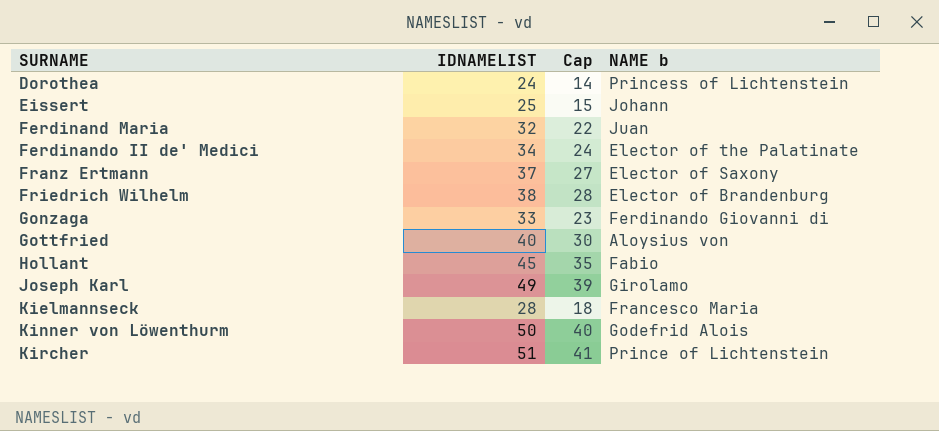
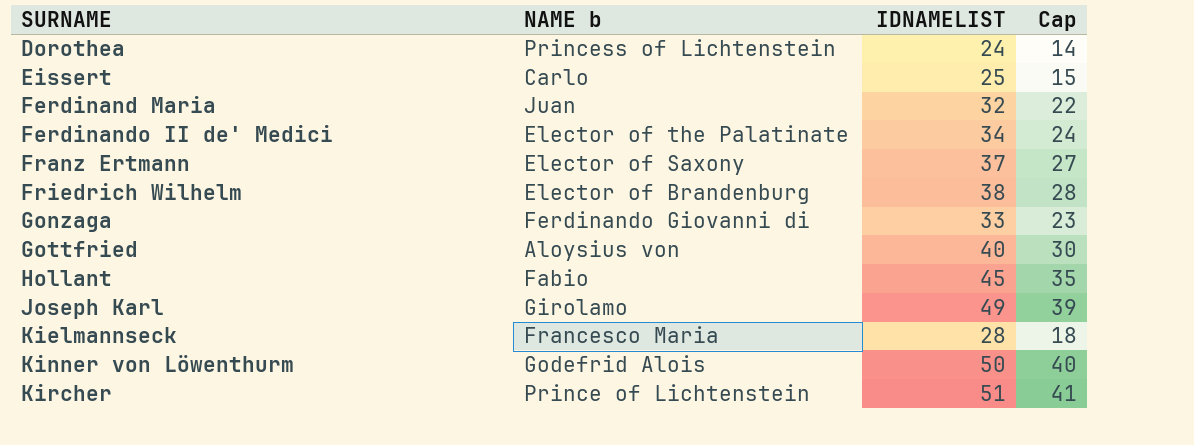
column NAME b | position: 4 -> 2
Eissert | NAME b: Johann -> Carlo

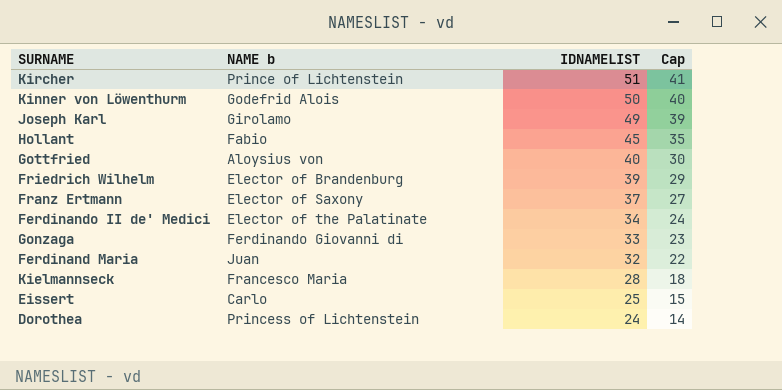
row order: SURNAME ascending -> IDNAMELIST descending
Friedrich Wilhelm | IDNAMELIST: 38 -> 39
Friedrich Wilhelm | Cap: 28 -> 29

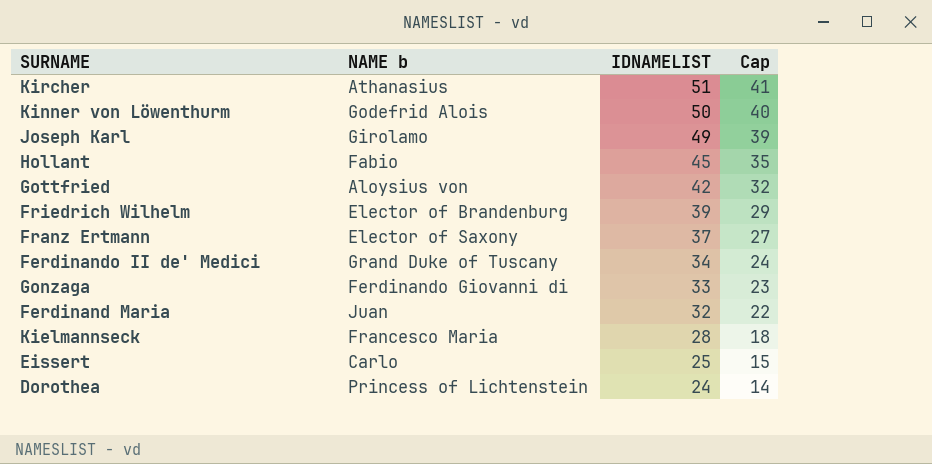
Kircher | NAME b: Prince of Lichtenstein -> Athanasius
Gottfried | IDNAMELIST: 40 -> 42
Gottfried | Cap: 30 -> 32
Ferdinando II de' Medici | NAME b: Elector of the Palatinate -> Grand Duke of Tuscany

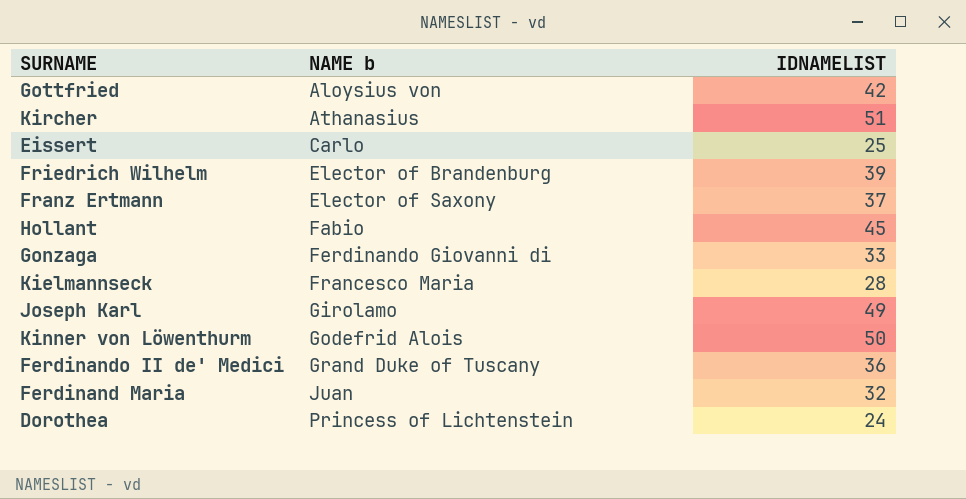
row order: IDNAMELIST descending -> NAME b ascending
column Cap | formula: [IDNAMELIST] - 10 -> none
Ferdinando II de' Medici | IDNAMELIST: 34 -> 36

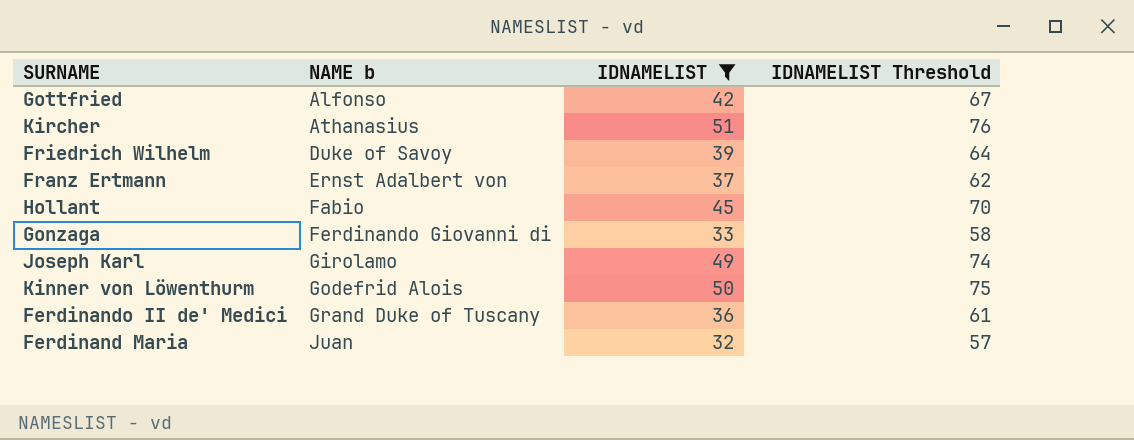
filter: none -> IDNAMELIST >= 32
column IDNAMELIST Threshold | formula: none -> [IDNAMELIST] + 25
Gottfried | NAME b: Aloysius von -> Alfonso
Friedrich Wilhelm | NAME b: Elector of Brandenburg -> Duke of Savoy
Franz Ertmann | NAME b: Elector of Saxony -> Ernst Adalbert von

